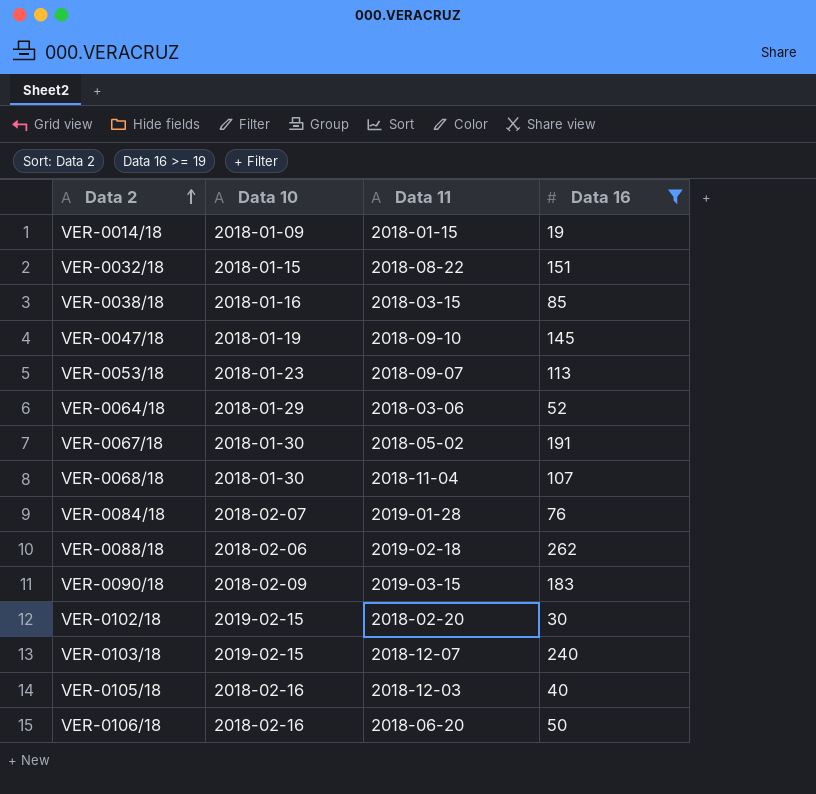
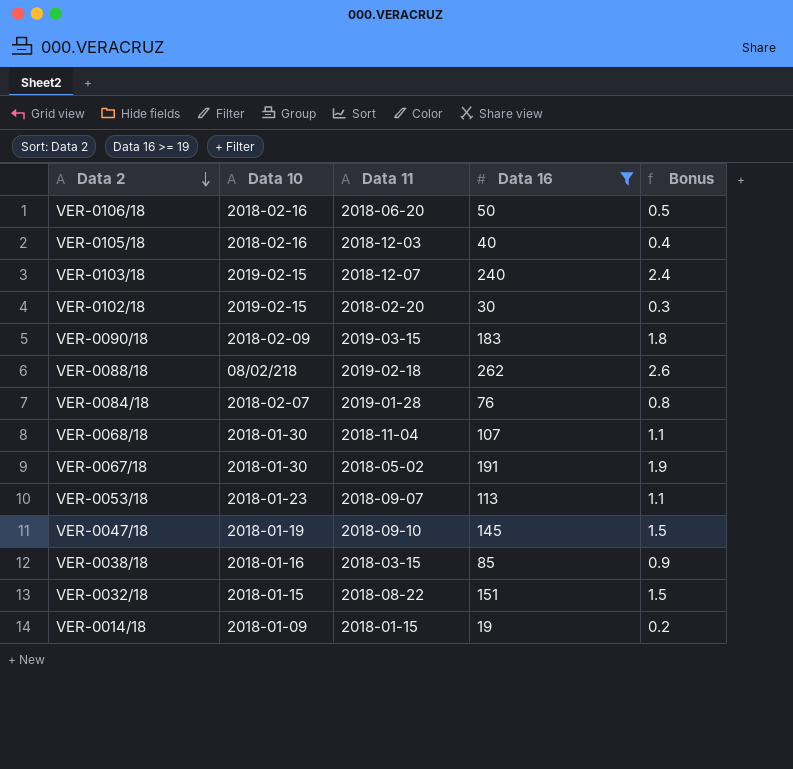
row order: Data 2 ascending -> Data 2 descending
column Bonus | formula: none -> [Data 16] * 0.01
row VER-0064/18: 2018-01-29 | 2018-03-06 | 52 -> none
VER-0088/18 | Data 10: 2018-02-06 -> 08/02/218

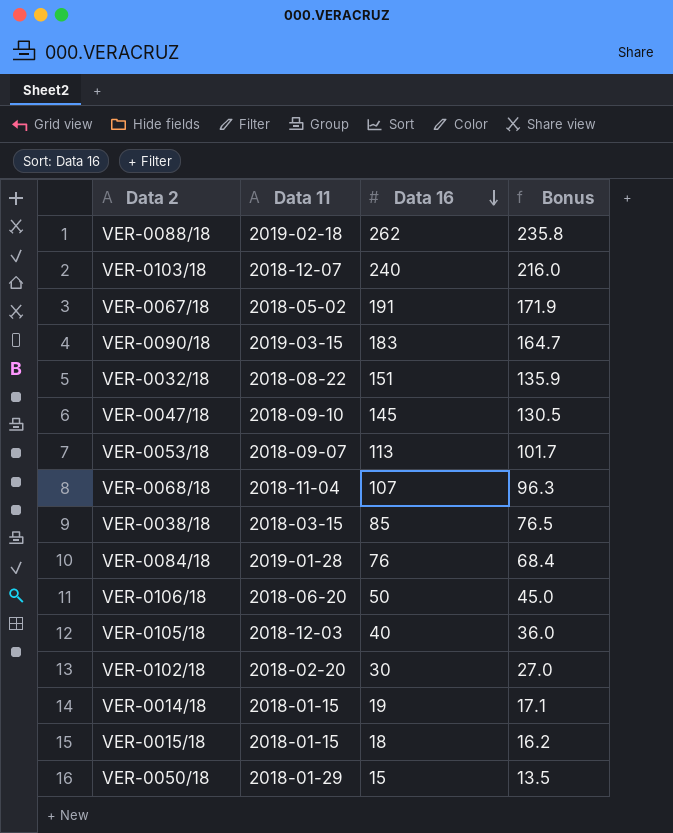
filter: Data 16 >= 19 -> none
row order: Data 2 descending -> Data 16 descending
column Data 10 | position: 2 -> none
column Bonus | formula: [Data 16] * 0.01 -> [Data 16] * 0.9

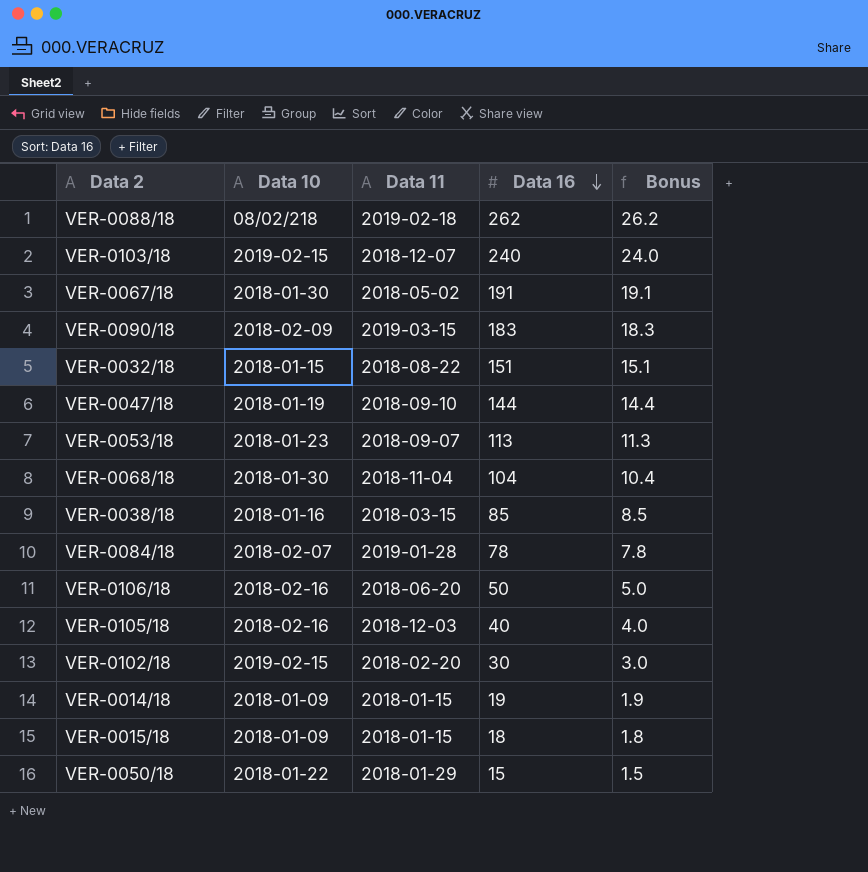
column Data 10 | position: none -> 2
column Bonus | formula: [Data 16] * 0.9 -> [Data 16] * 0.1
VER-0047/18 | Data 16: 145 -> 144
VER-0068/18 | Data 16: 107 -> 104
VER-0084/18 | Data 16: 76 -> 78

